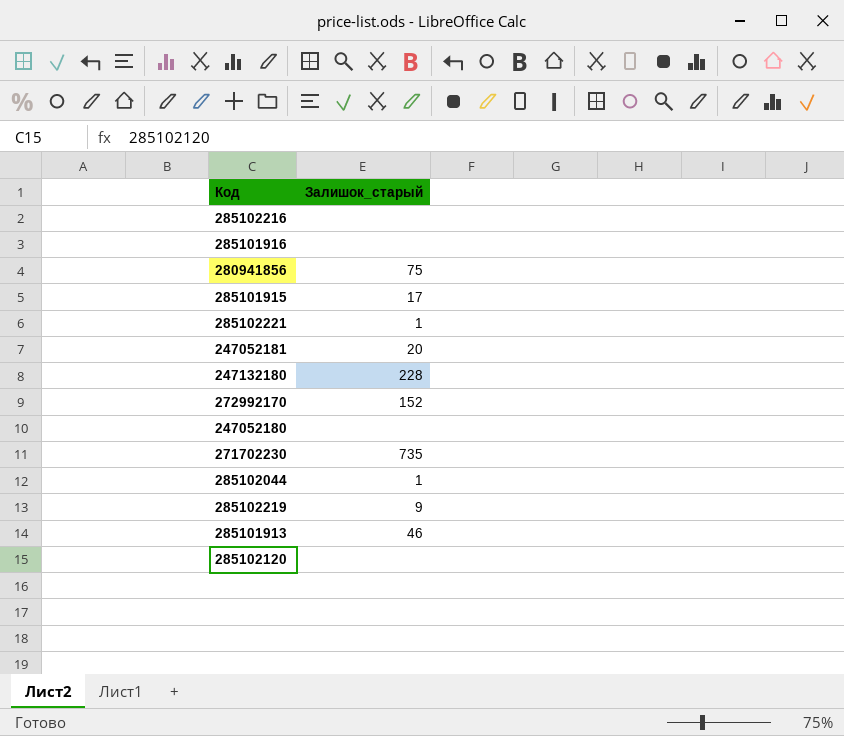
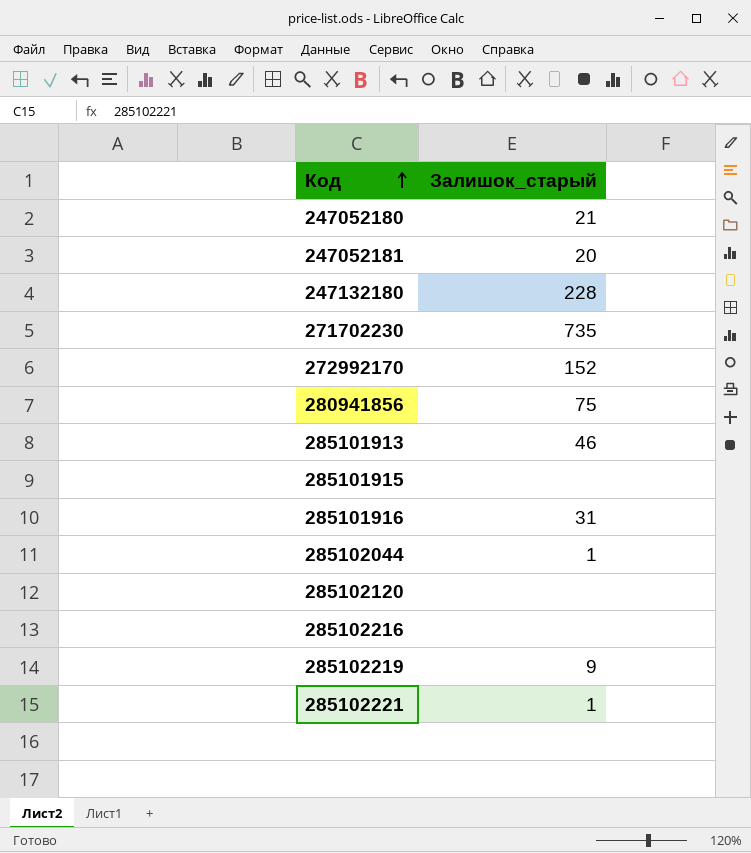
row order: none -> Код ascending
247052180 | Залишок_старый: none -> 21
285101915 | Залишок_старый: 17 -> none
285101916 | Залишок_старый: none -> 31

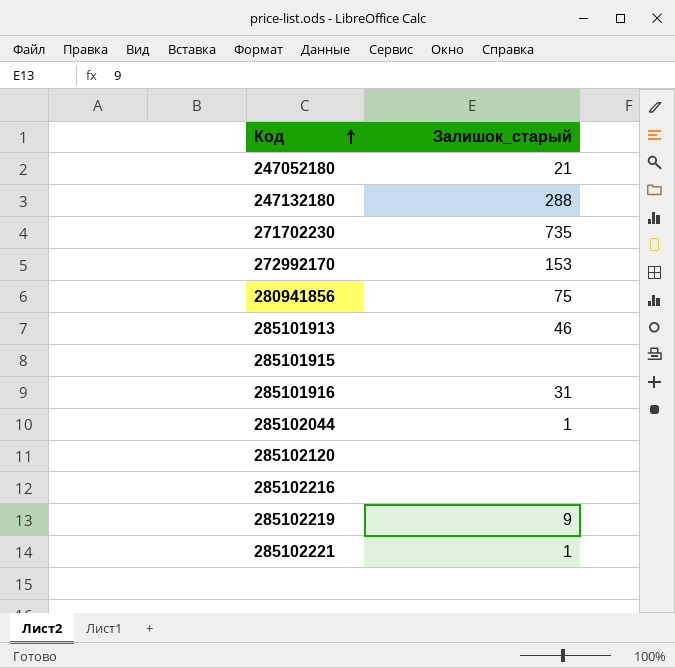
row 247052181: 20 -> none
247132180 | Залишок_старый: 228 -> 288
272992170 | Залишок_старый: 152 -> 153

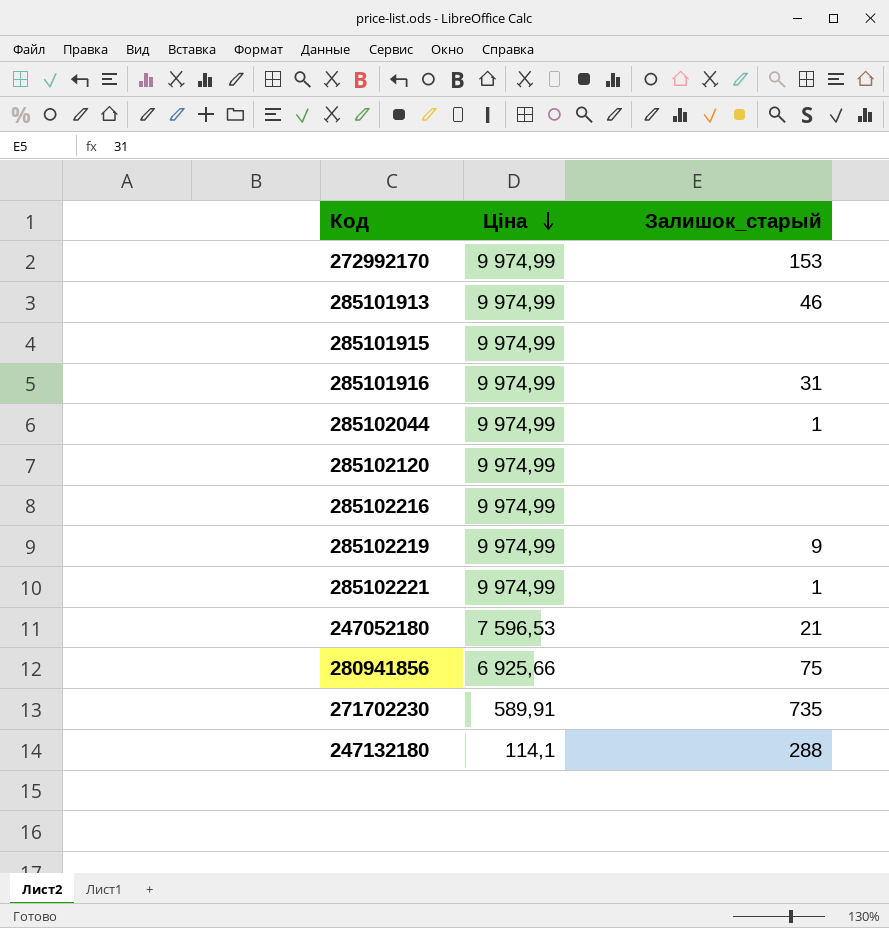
row order: Код ascending -> Ціна descending
column Ціна | position: none -> 2

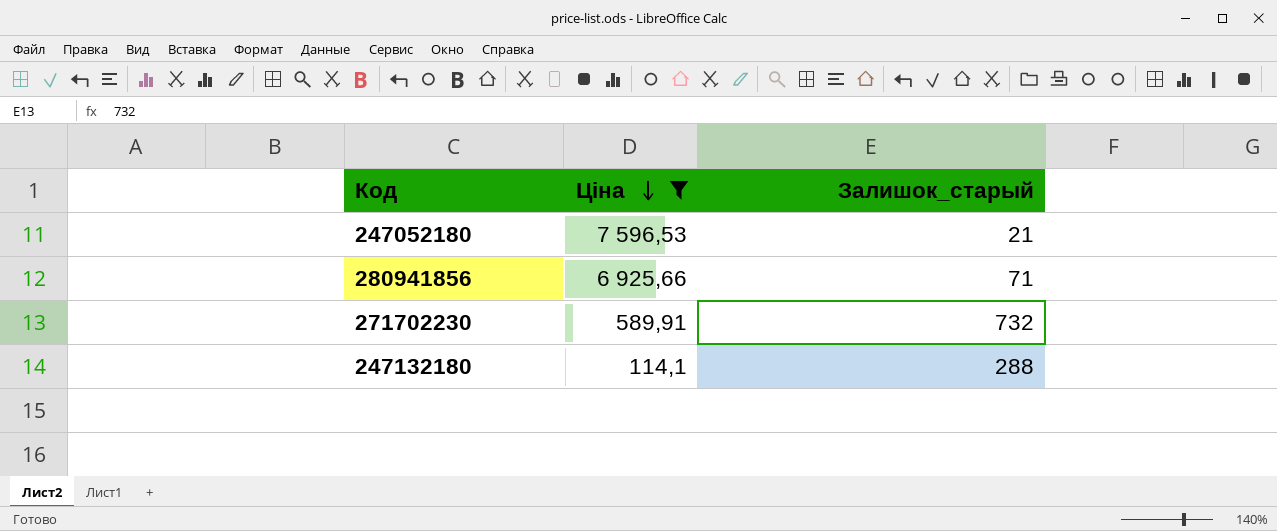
filter: none -> Ціна != 9 974,99
280941856 | Залишок_старый: 75 -> 71
271702230 | Залишок_старый: 735 -> 732

